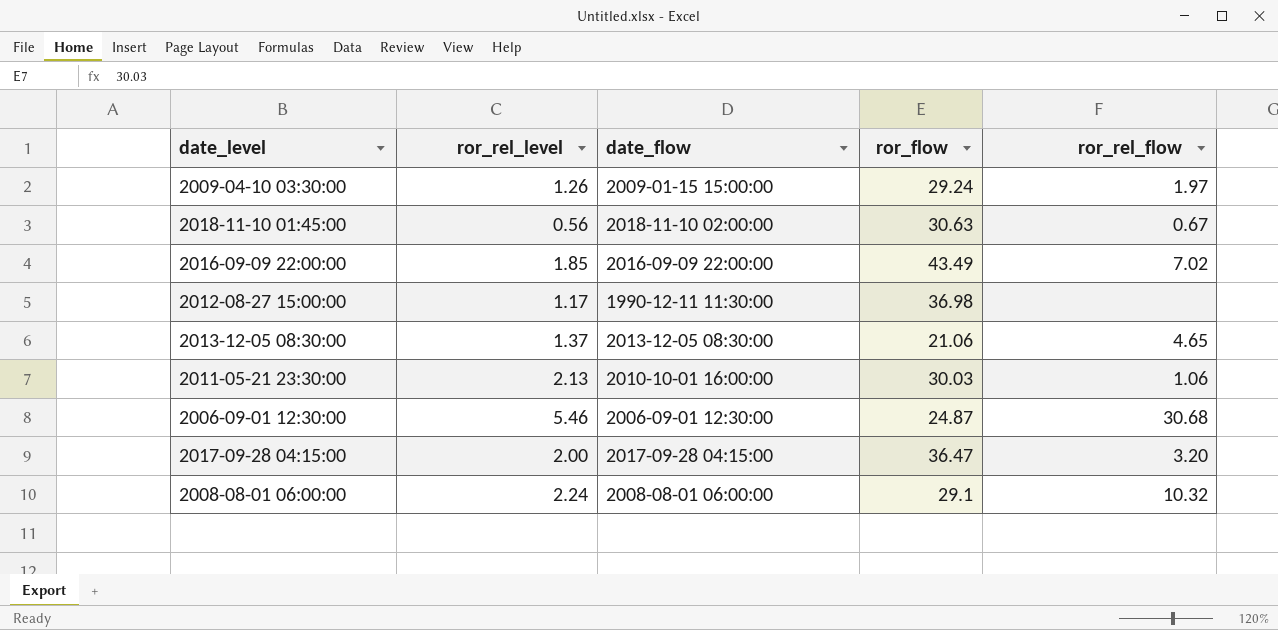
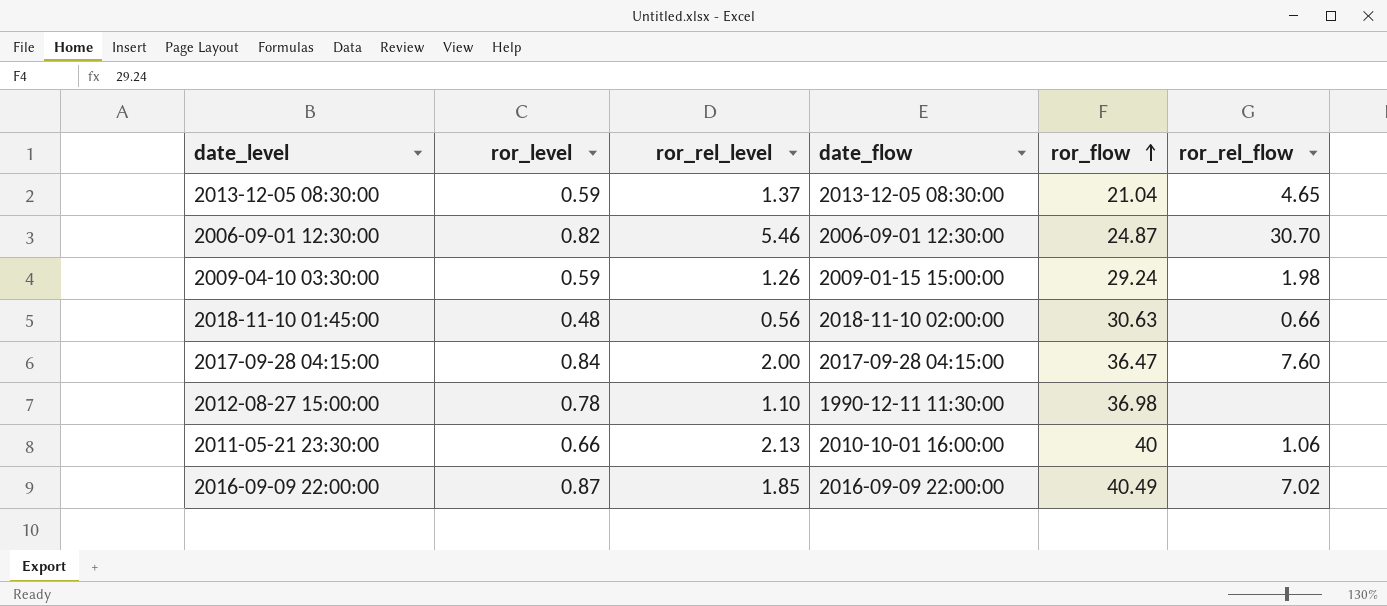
row order: none -> ror_flow ascending
column ror_level | position: none -> 2
row 2008-08-01 06:00:00: 2.24 | 2008-08-01 06:00:00 | 29.1 | 10.32 -> none
2013-12-05 08:30:00 | ror_flow: 21.06 -> 21.04
2006-09-01 12:30:00 | ror_rel_flow: 30.68 -> 30.70
2009-04-10 03:30:00 | ror_rel_flow: 1.97 -> 1.98
2018-11-10 01:45:00 | ror_rel_flow: 0.67 -> 0.66
2017-09-28 04:15:00 | ror_rel_flow: 3.20 -> 7.60
2012-08-27 15:00:00 | ror_rel_level: 1.17 -> 1.10
2011-05-21 23:30:00 | ror_flow: 30.03 -> 40
2016-09-09 22:00:00 | ror_flow: 43.49 -> 40.49

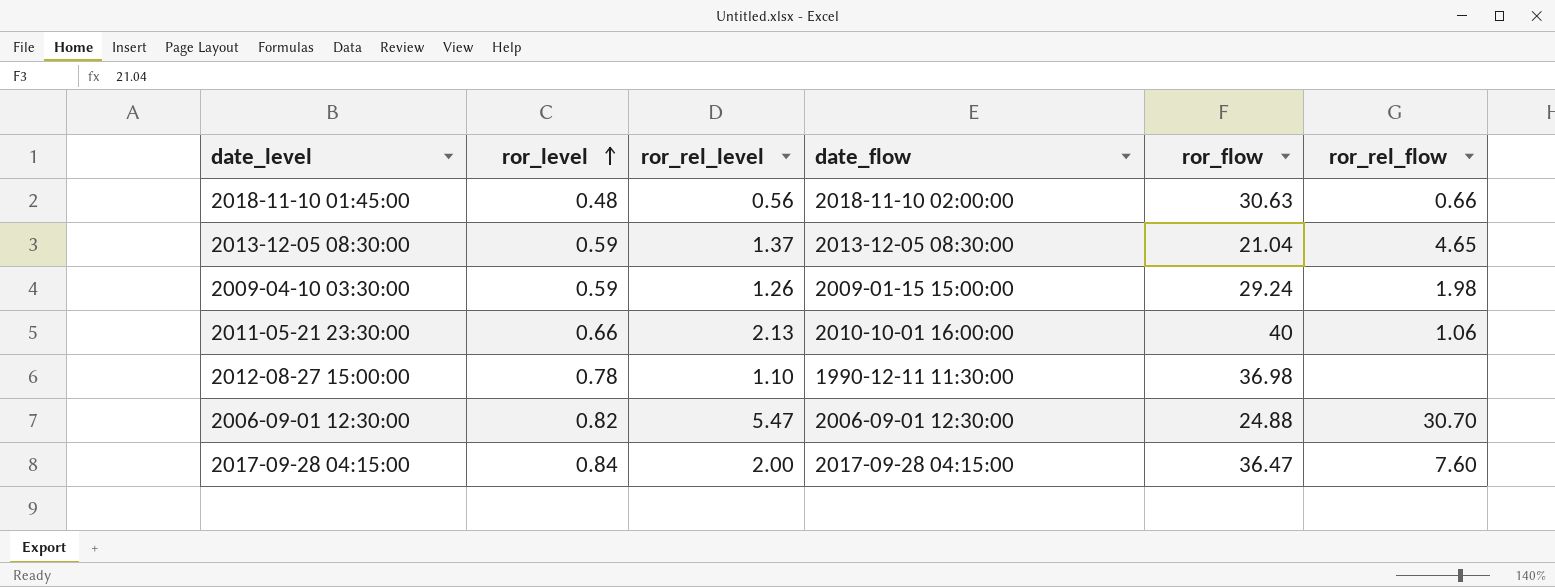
row order: ror_flow ascending -> ror_level ascending
row 2016-09-09 22:00:00: 0.87 | 1.85 | 2016-09-09 22:00:00 | 40.49 | 7.02 -> none
2006-09-01 12:30:00 | ror_rel_level: 5.46 -> 5.47
2006-09-01 12:30:00 | ror_flow: 24.87 -> 24.88

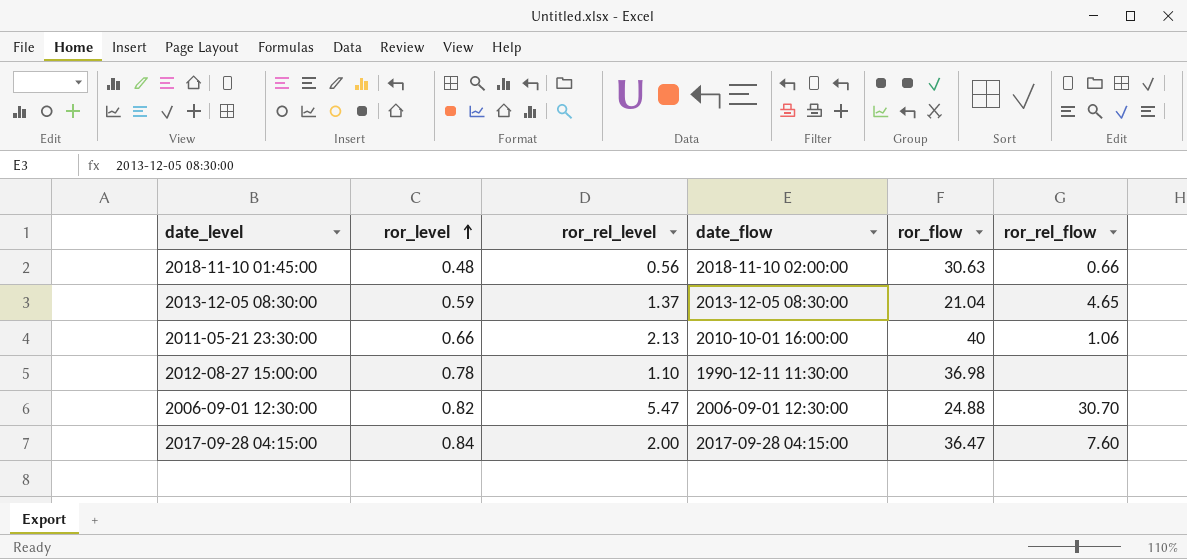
row 2009-04-10 03:30:00: 0.59 | 1.26 | 2009-01-15 15:00:00 | 29.24 | 1.98 -> none

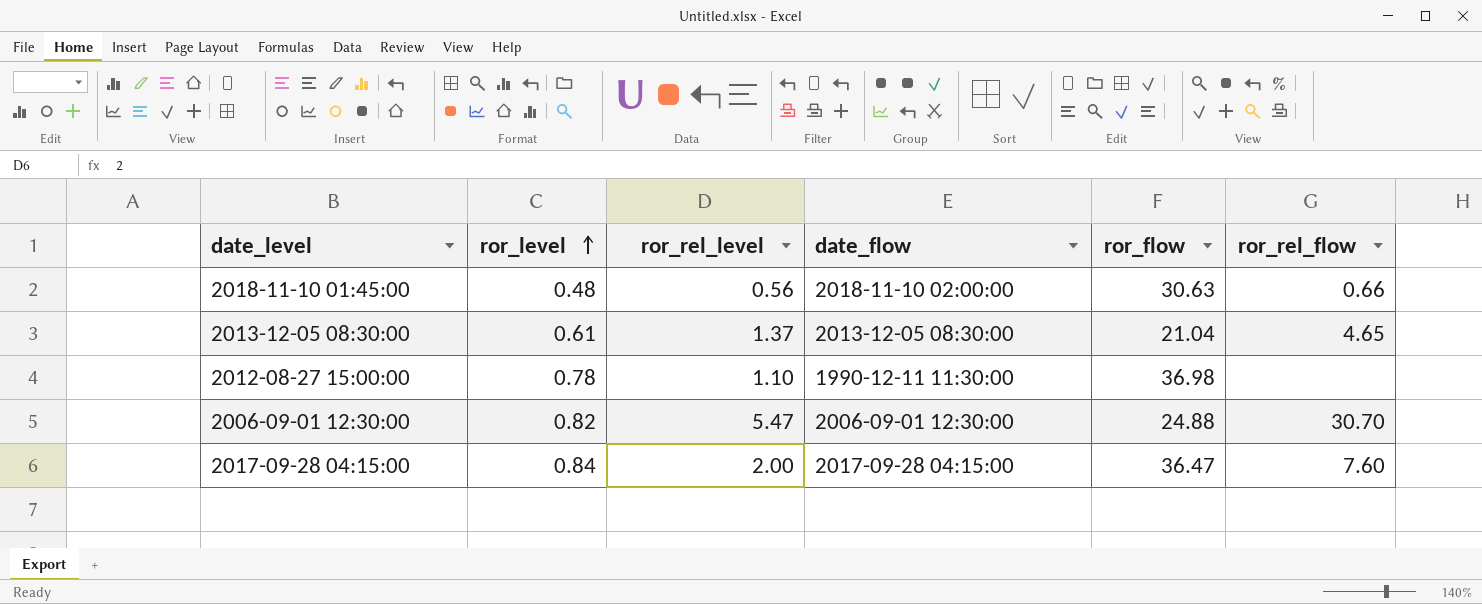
row 2011-05-21 23:30:00: 0.66 | 2.13 | 2010-10-01 16:00:00 | 40 | 1.06 -> none
2013-12-05 08:30:00 | ror_level: 0.59 -> 0.61

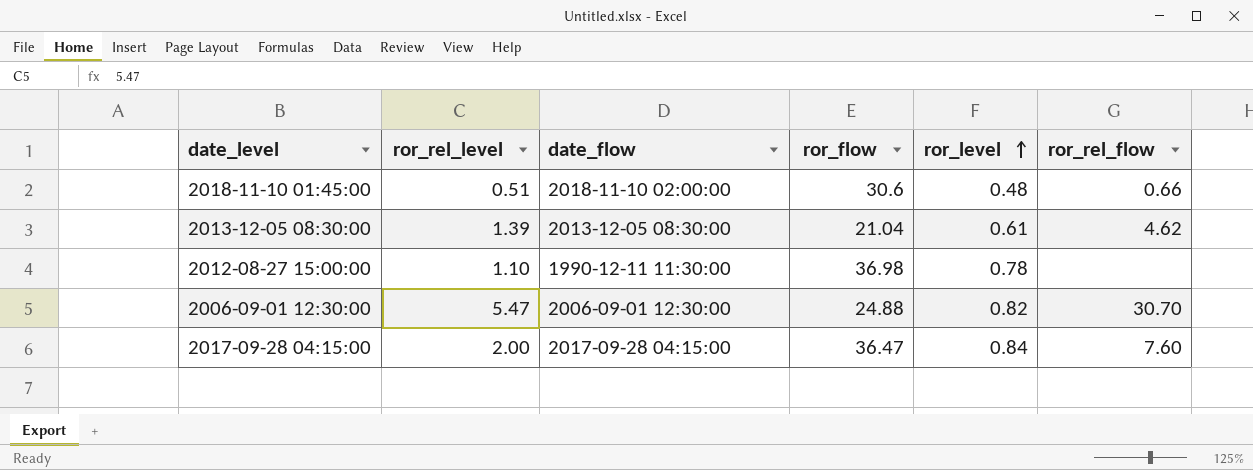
column ror_level | position: 2 -> 5
2018-11-10 01:45:00 | ror_rel_level: 0.56 -> 0.51
2018-11-10 01:45:00 | ror_flow: 30.63 -> 30.6
2013-12-05 08:30:00 | ror_rel_level: 1.37 -> 1.39
2013-12-05 08:30:00 | ror_rel_flow: 4.65 -> 4.62

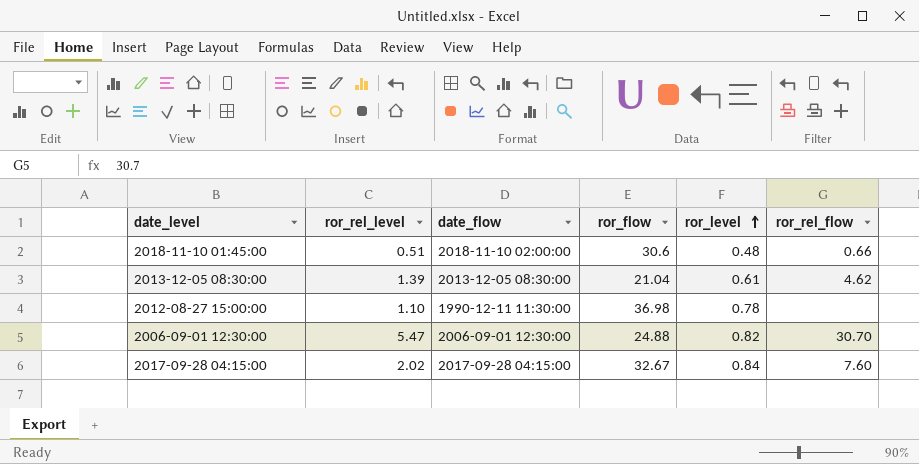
2017-09-28 04:15:00 | ror_rel_level: 2.00 -> 2.02
2017-09-28 04:15:00 | ror_flow: 36.47 -> 32.67

